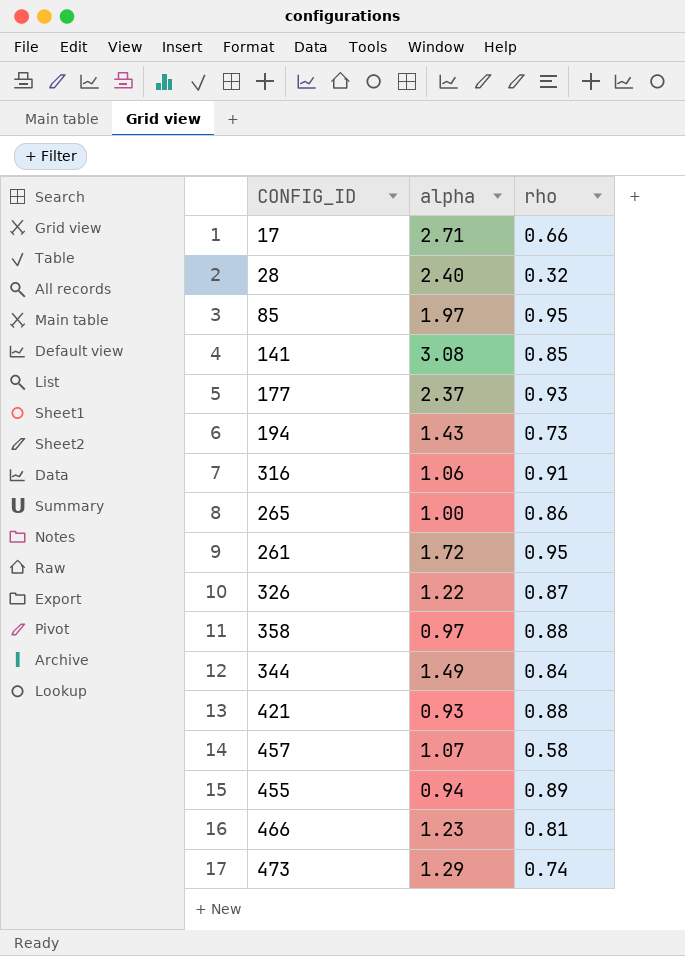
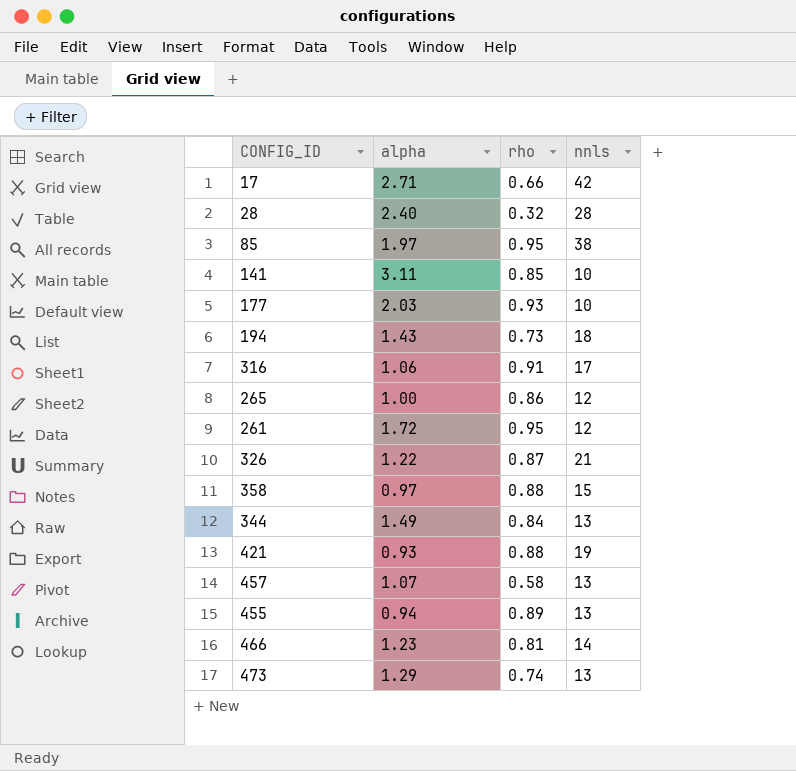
column nnls | position: none -> 4
141 | alpha: 3.08 -> 3.11
177 | alpha: 2.37 -> 2.03

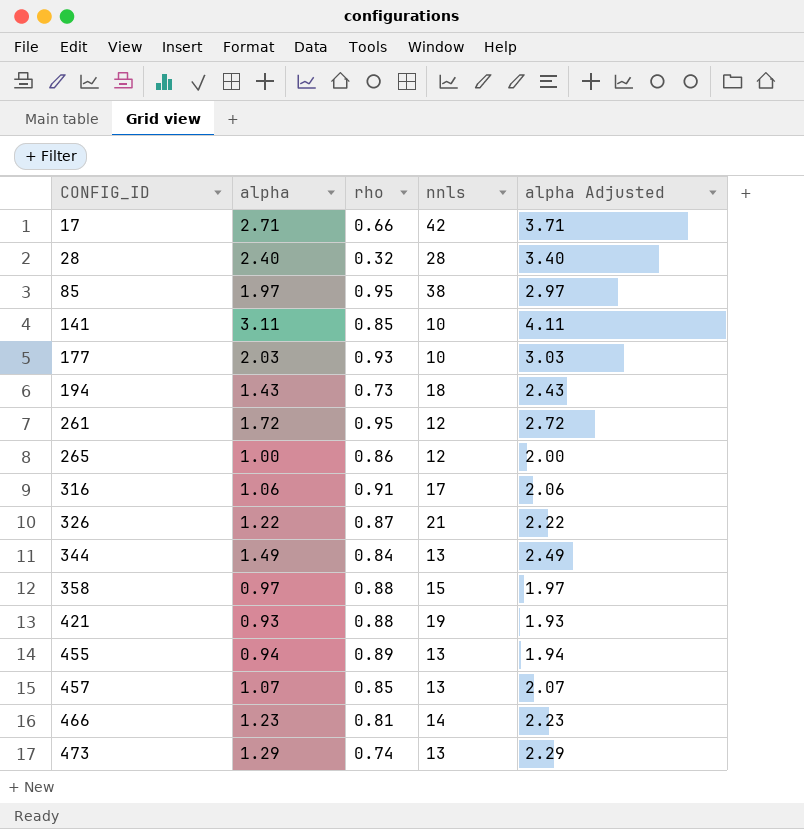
row order: none -> CONFIG_ID ascending
column alpha Adjusted | formula: none -> [alpha] + 1
457 | rho: 0.58 -> 0.85

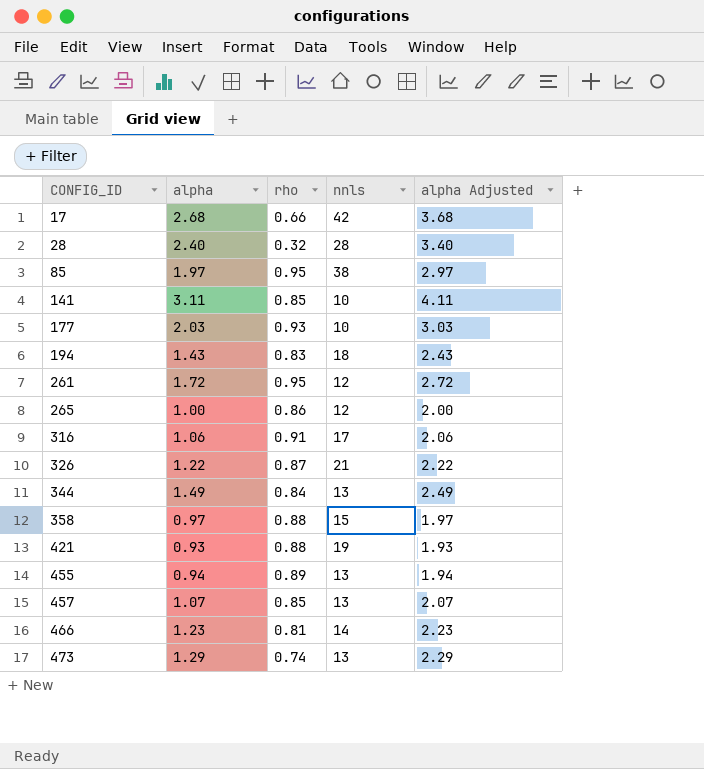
17 | alpha: 2.71 -> 2.68
17 | alpha Adjusted: 3.71 -> 3.68
194 | rho: 0.73 -> 0.83

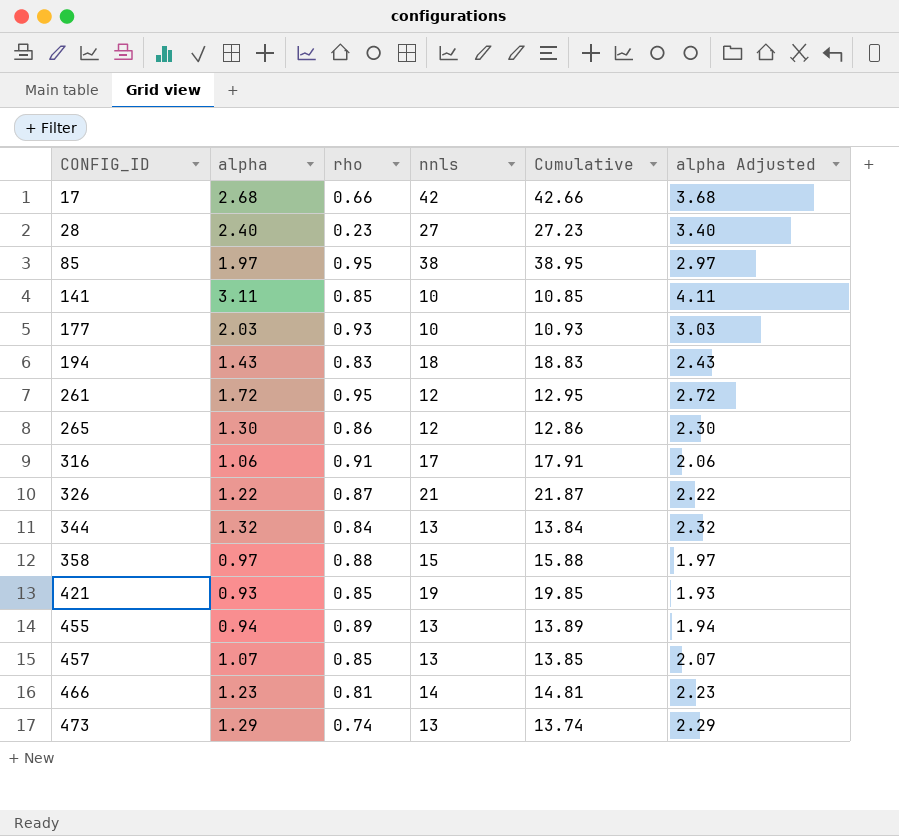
column Cumulative | formula: none -> [rho] + [nnls]
28 | rho: 0.32 -> 0.23
28 | nnls: 28 -> 27
265 | alpha: 1.00 -> 1.30
265 | alpha Adjusted: 2.00 -> 2.30
344 | alpha: 1.49 -> 1.32
344 | alpha Adjusted: 2.49 -> 2.32
421 | rho: 0.88 -> 0.85

